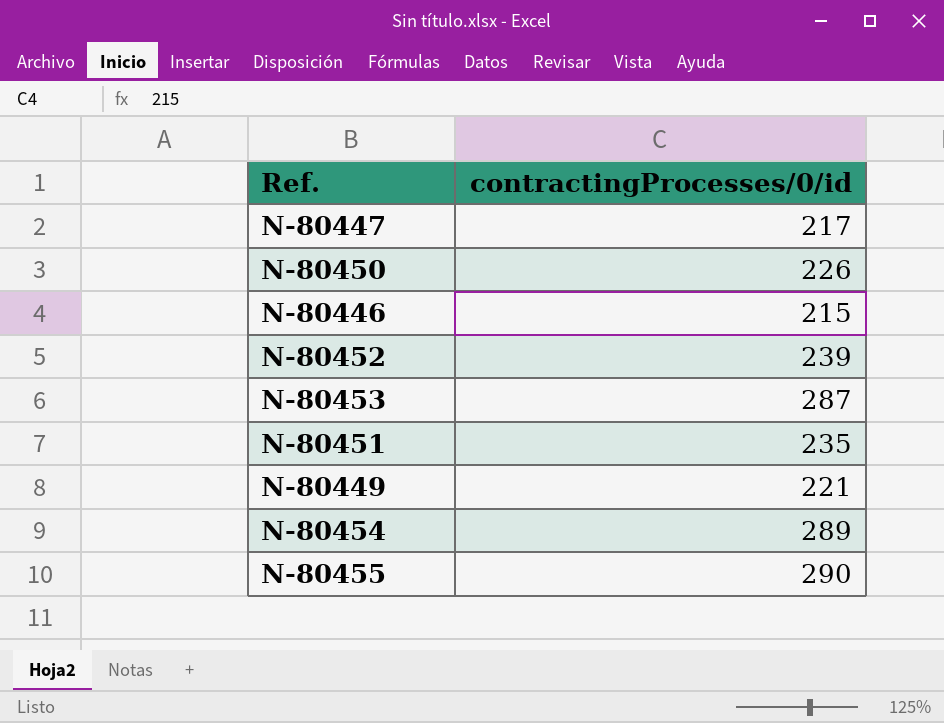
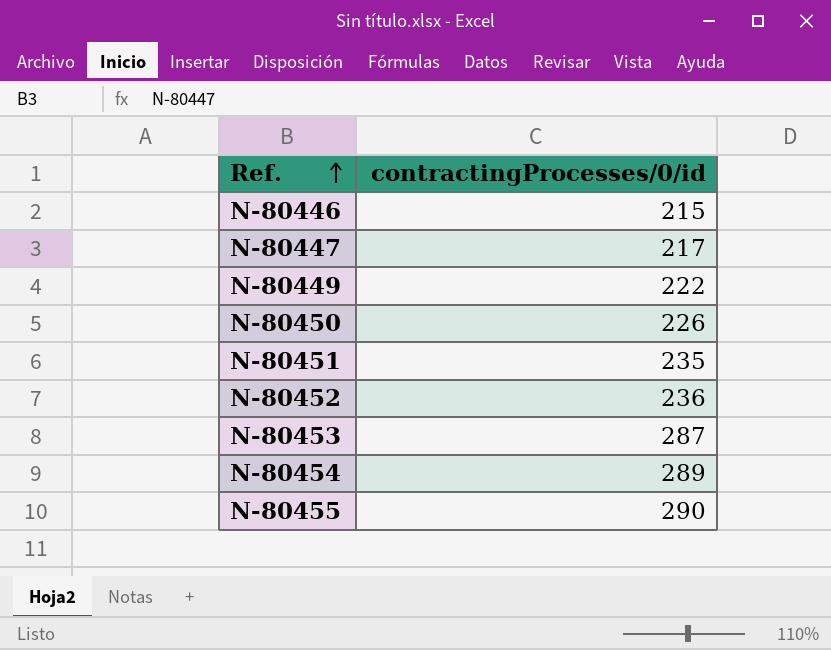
row order: none -> Ref. ascending
N-80449 | contractingProcesses/0/id: 221 -> 222
N-80452 | contractingProcesses/0/id: 239 -> 236

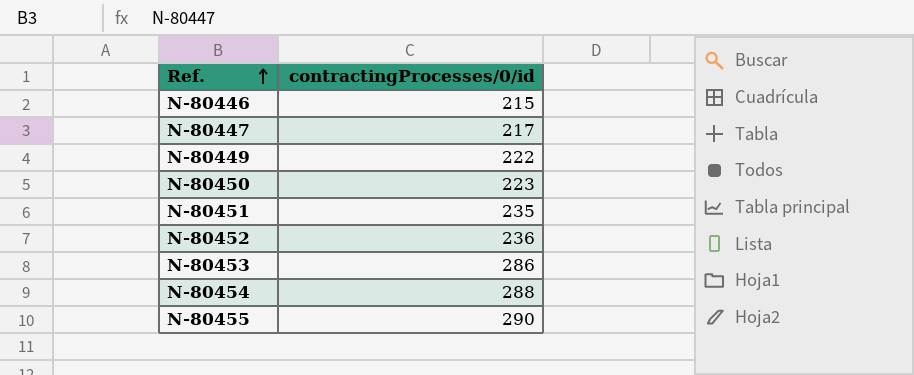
N-80450 | contractingProcesses/0/id: 226 -> 223
N-80453 | contractingProcesses/0/id: 287 -> 286
N-80454 | contractingProcesses/0/id: 289 -> 288

